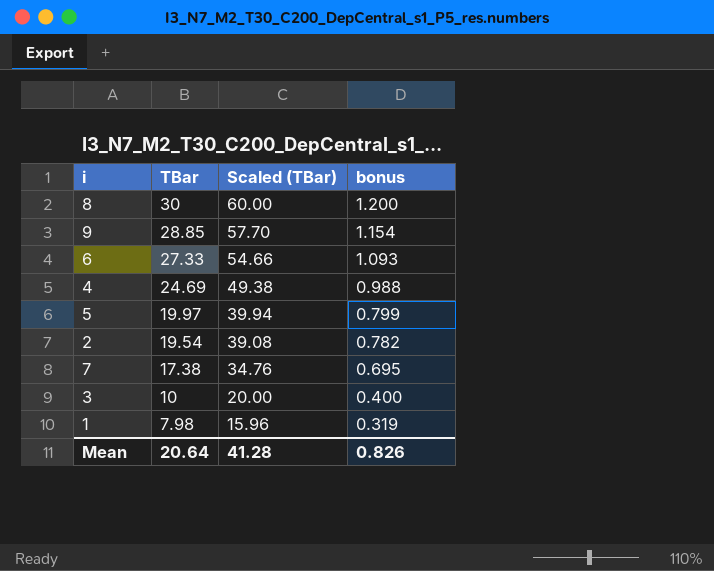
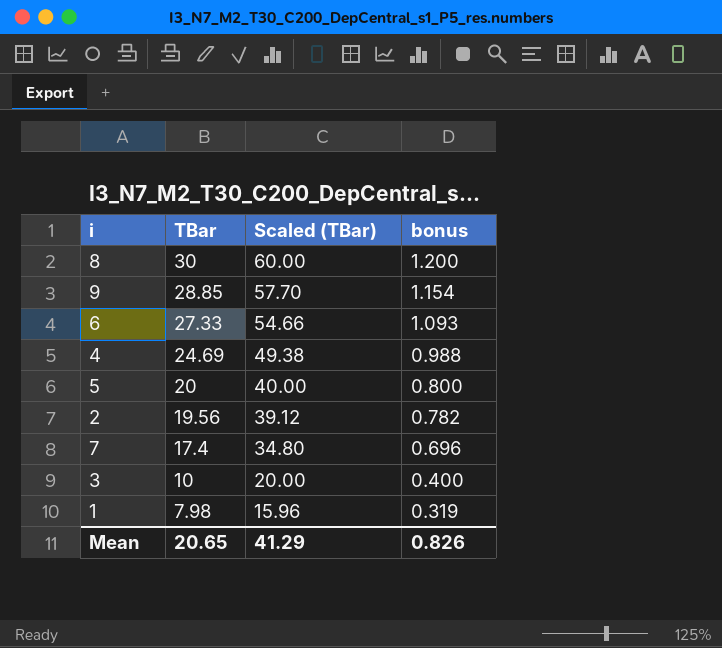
5 | TBar: 19.97 -> 20
5 | Scaled (TBar): 39.94 -> 40.00
5 | bonus: 0.799 -> 0.800
2 | TBar: 19.54 -> 19.56
2 | Scaled (TBar): 39.08 -> 39.12
7 | TBar: 17.38 -> 17.4
7 | Scaled (TBar): 34.76 -> 34.80
7 | bonus: 0.695 -> 0.696
Mean | TBar: 20.64 -> 20.65
Mean | Scaled (TBar): 41.28 -> 41.29

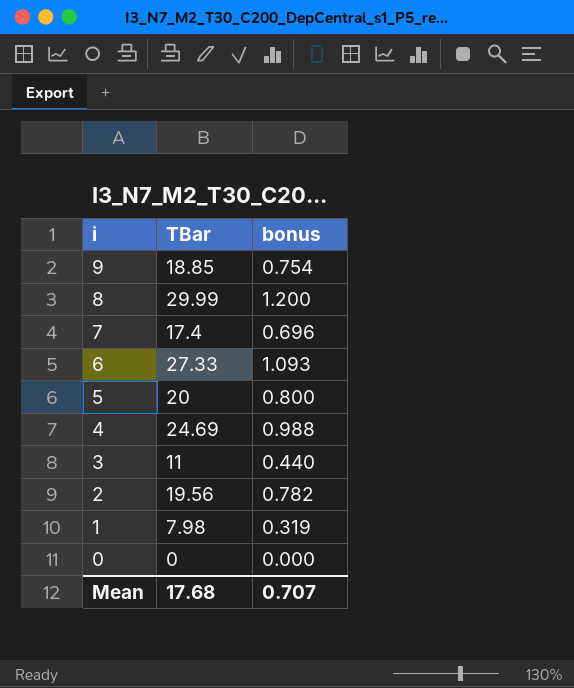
row order: TBar descending -> i descending
column Scaled (TBar) | formula: [TBar] * 2 -> none
9 | TBar: 28.85 -> 18.85
9 | bonus: 1.154 -> 0.754
8 | TBar: 30 -> 29.99
3 | TBar: 10 -> 11
3 | bonus: 0.400 -> 0.440
row 0: none -> 0 | 0.000
Mean | TBar: 20.65 -> 17.68
Mean | bonus: 0.826 -> 0.707

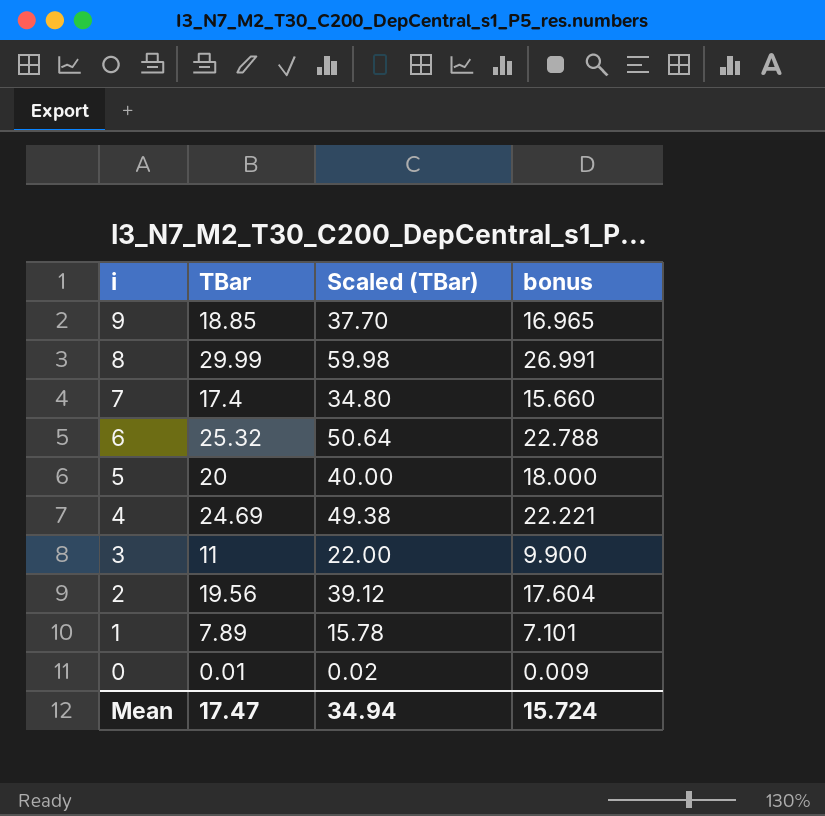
column Scaled (TBar) | formula: none -> [TBar] * 2
column bonus | formula: [TBar] * 0.04 -> [TBar] * 0.9
6 | TBar: 27.33 -> 25.32
1 | TBar: 7.98 -> 7.89
0 | TBar: 0 -> 0.01
Mean | TBar: 17.68 -> 17.47
Mean | bonus: 0.707 -> 15.724

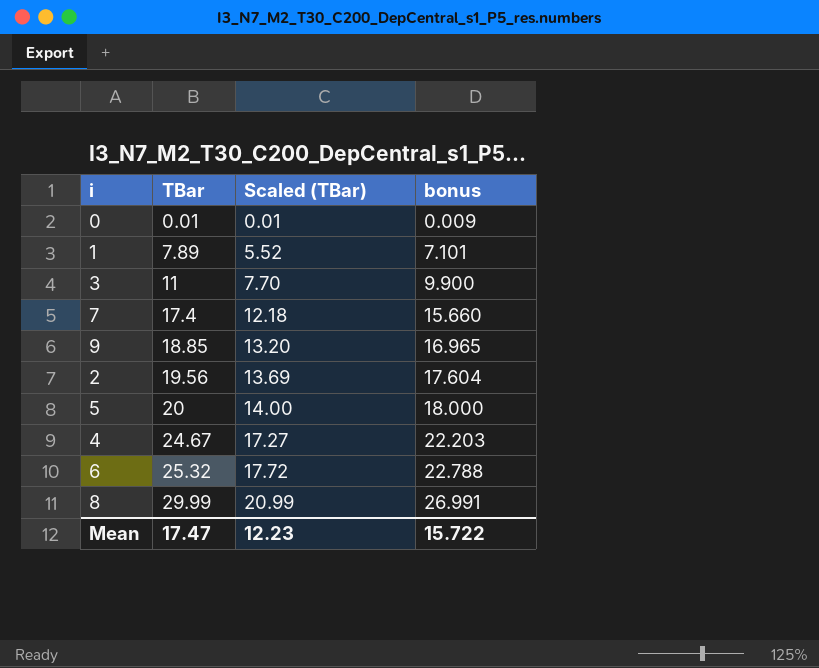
row order: i descending -> TBar ascending
column Scaled (TBar) | formula: [TBar] * 2 -> [TBar] * 0.7
4 | TBar: 24.69 -> 24.67
4 | bonus: 22.221 -> 22.203
Mean | Scaled (TBar): 34.94 -> 12.23
Mean | bonus: 15.724 -> 15.722

